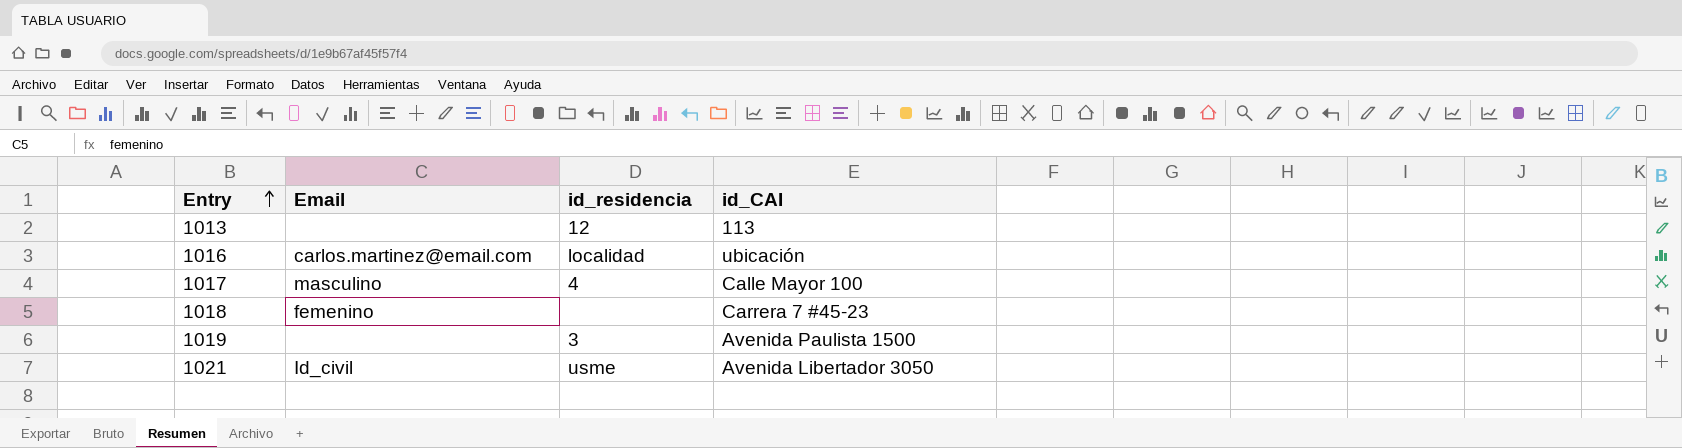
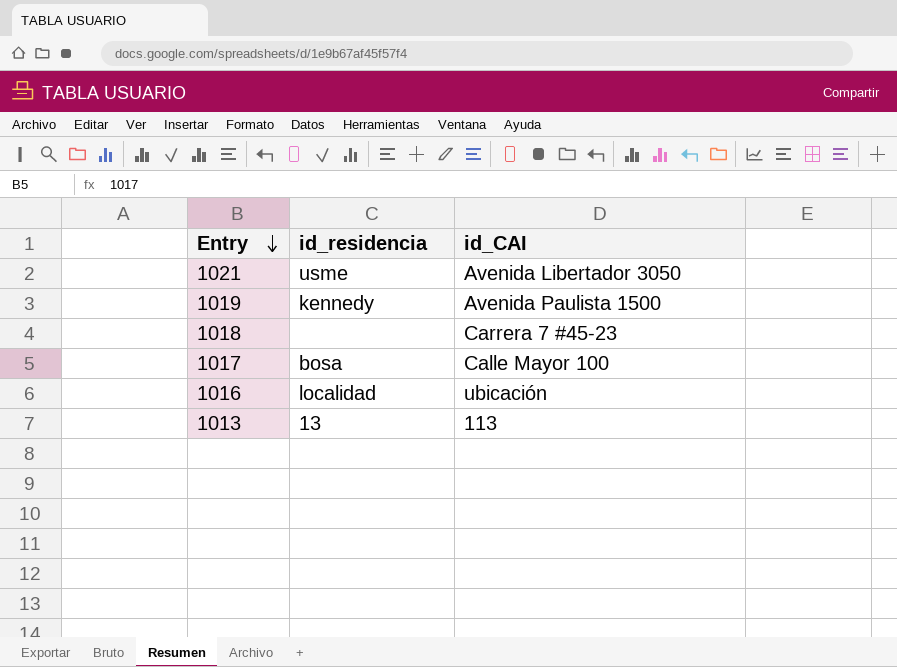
row order: Entry ascending -> Entry descending
column Email | position: 2 -> none
1019 | id_residencia: 3 -> kennedy
1017 | id_residencia: 4 -> bosa
1013 | id_residencia: 12 -> 13

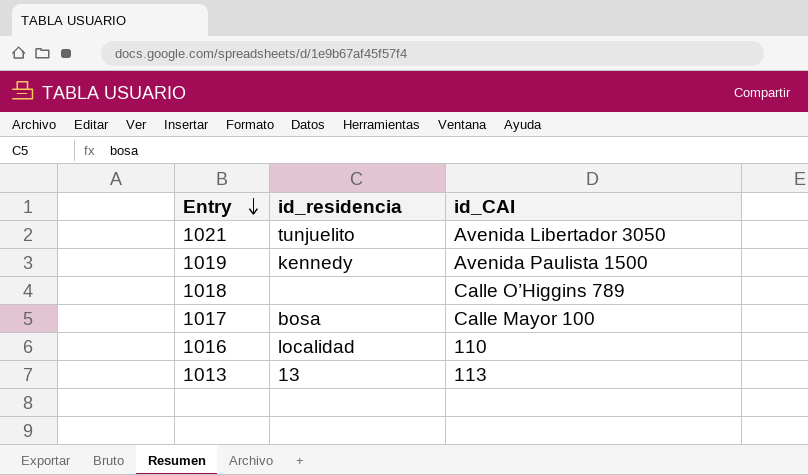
1021 | id_residencia: usme -> tunjuelito
1018 | id_CAI: Carrera 7 #45-23 -> Calle O’Higgins 789
1016 | id_CAI: ubicación -> 110

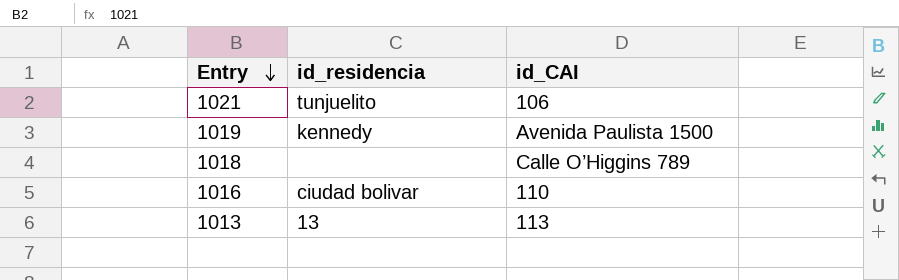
row 1017: bosa | Calle Mayor 100 -> none
1021 | id_CAI: Avenida Libertador 3050 -> 106
1016 | id_residencia: localidad -> ciudad bolivar

